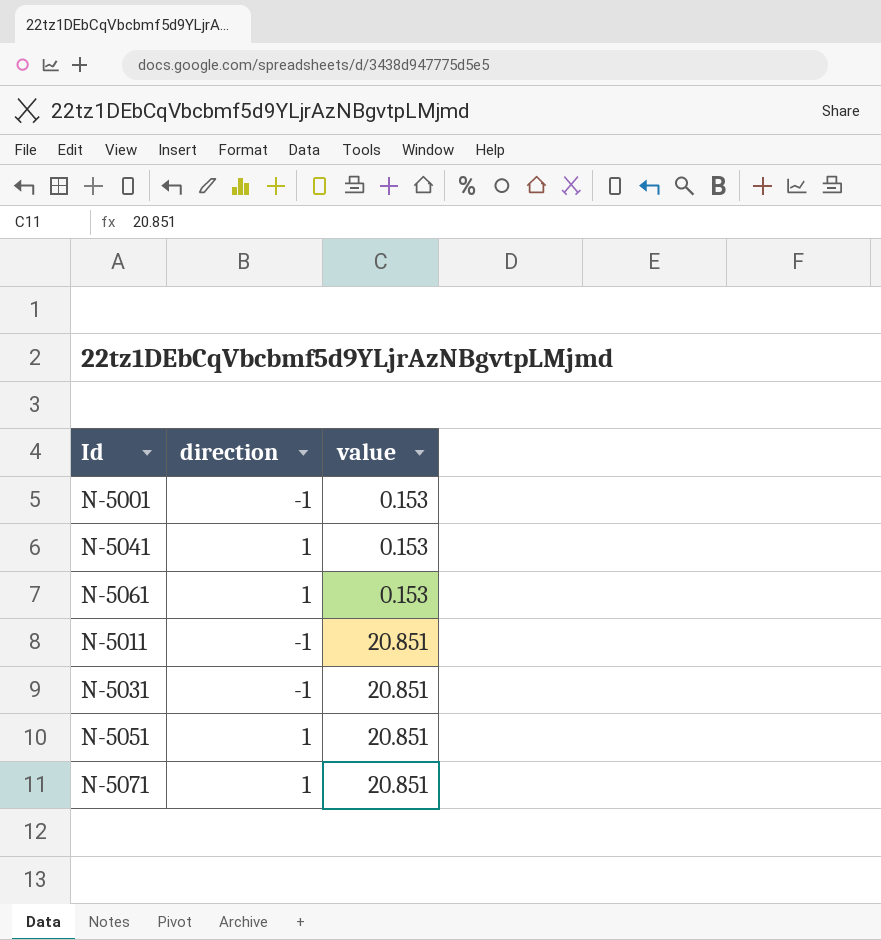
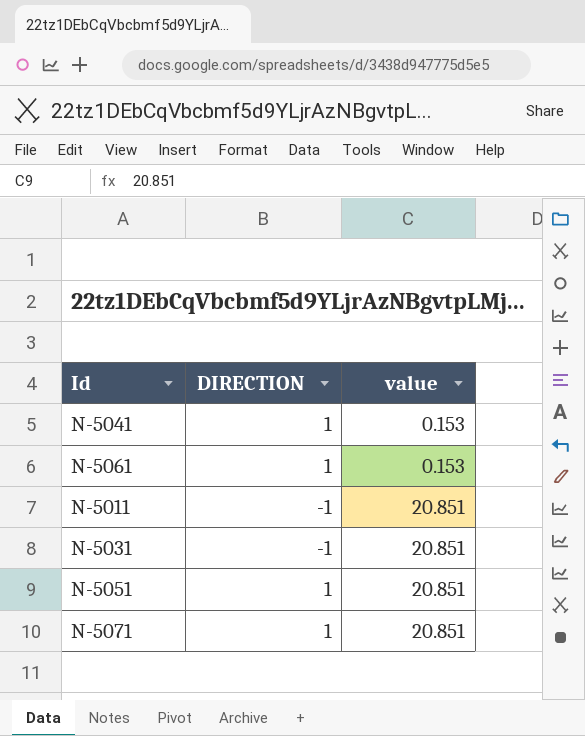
column name: direction -> DIRECTION
row N-5001: -1 | 0.153 -> none

